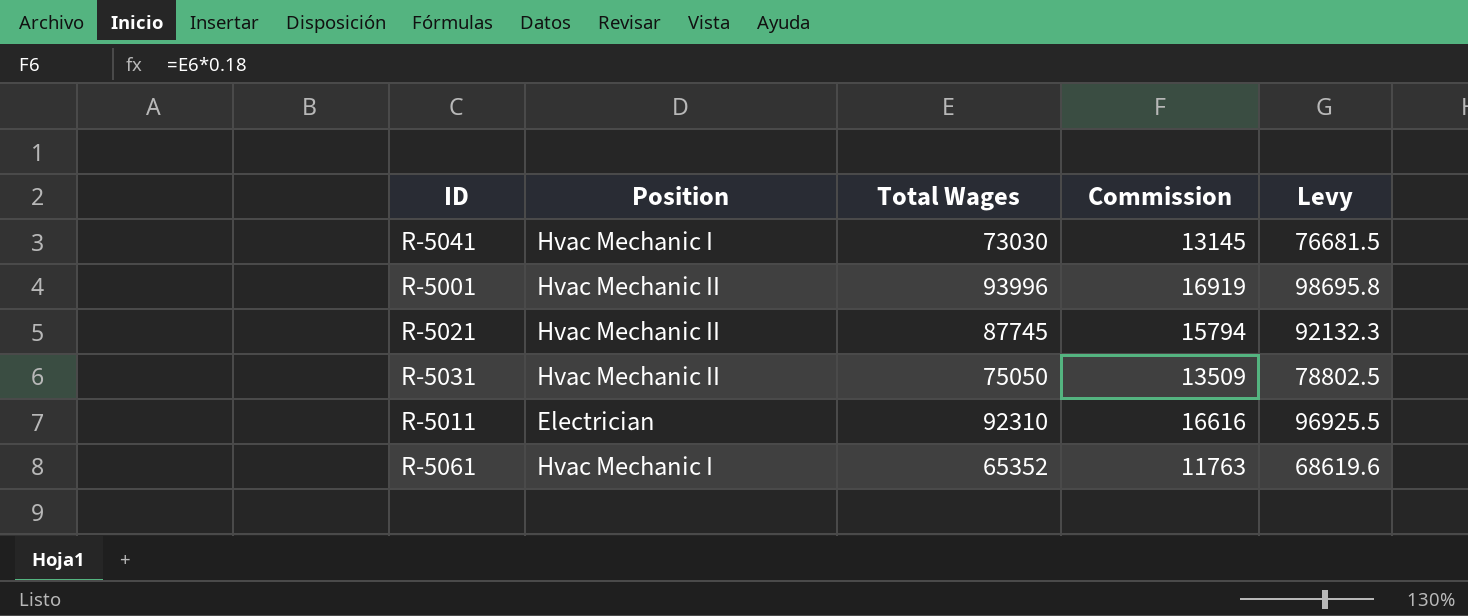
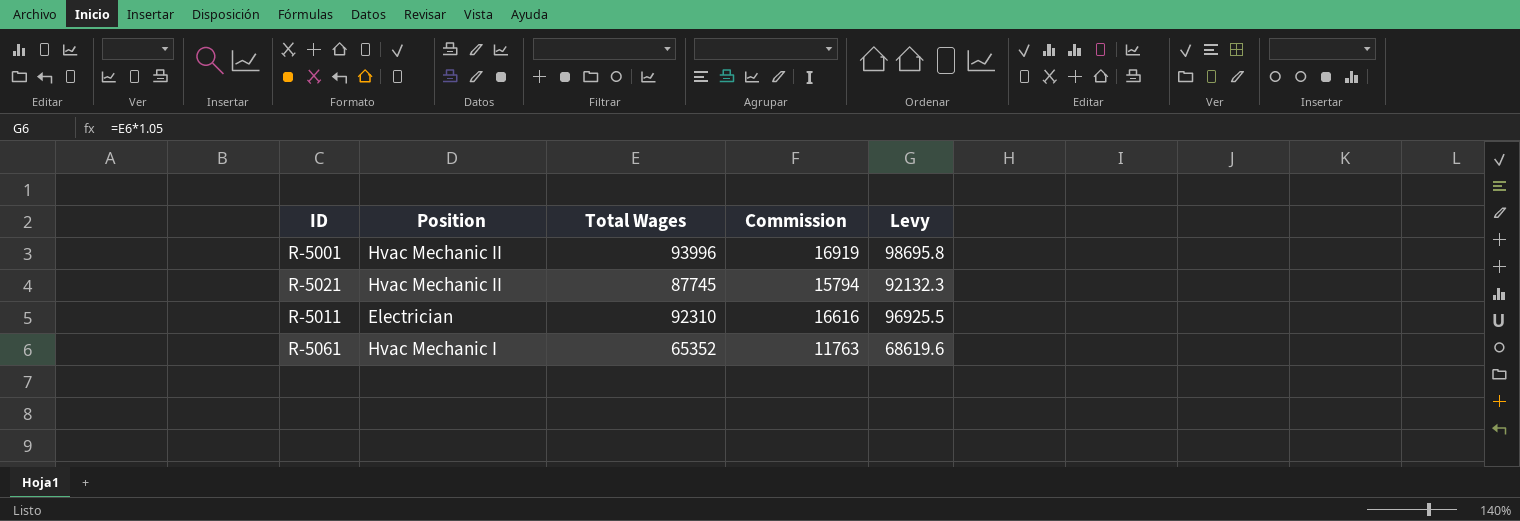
row R-5041: Hvac Mechanic I | 73030 | 13145 | 76681.5 -> none
row R-5031: Hvac Mechanic II | 75050 | 13509 | 78802.5 -> none

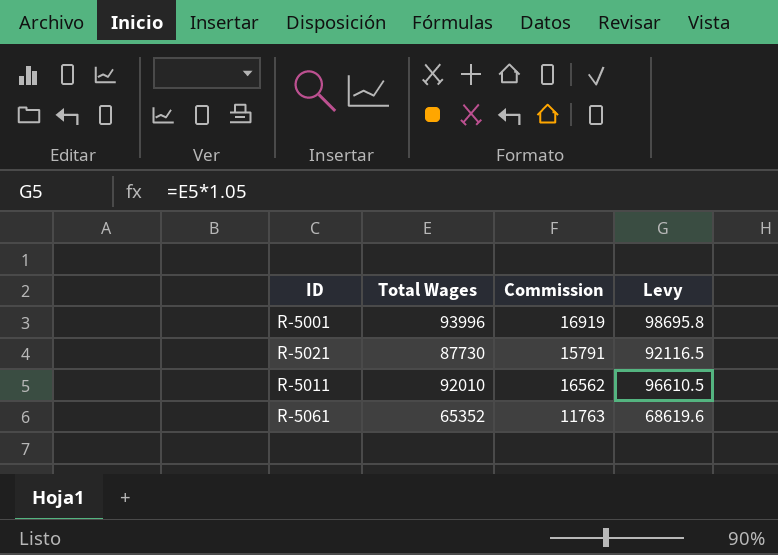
column Position | position: 2 -> none
R-5021 | Total Wages: 87745 -> 87730
R-5021 | Commission: 15794 -> 15791
R-5021 | Levy: 92132.3 -> 92116.5
R-5011 | Total Wages: 92310 -> 92010
R-5011 | Commission: 16616 -> 16562
R-5011 | Levy: 96925.5 -> 96610.5

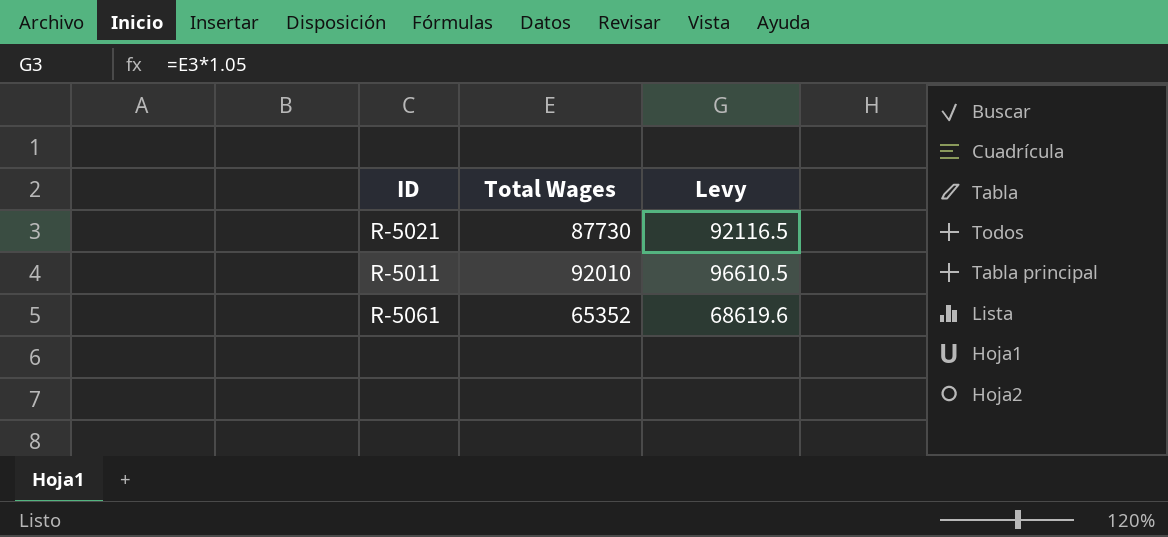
column Commission | formula: [Total Wages] * 0.18 -> none
row R-5001: 93996 | 16919 | 98695.8 -> none

